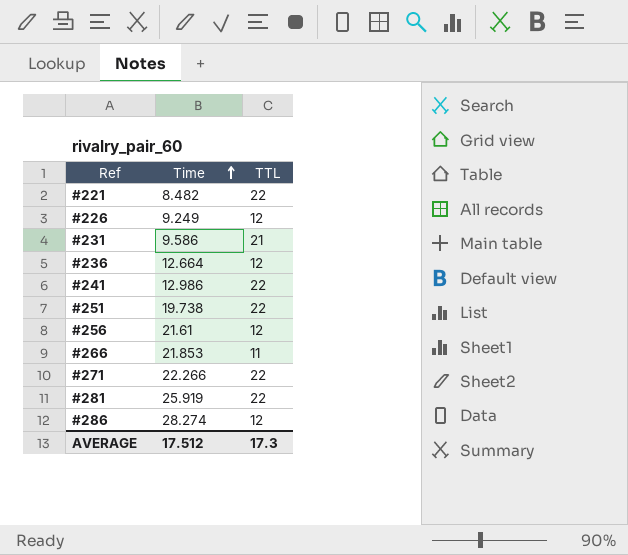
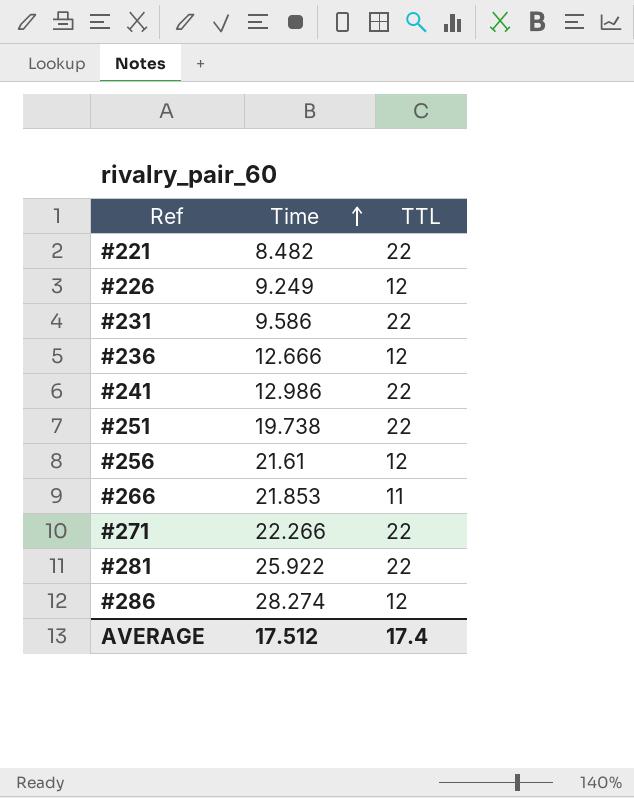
#231 | TTL: 21 -> 22
#236 | Time: 12.664 -> 12.666
#281 | Time: 25.919 -> 25.922
AVERAGE | TTL: 17.3 -> 17.4

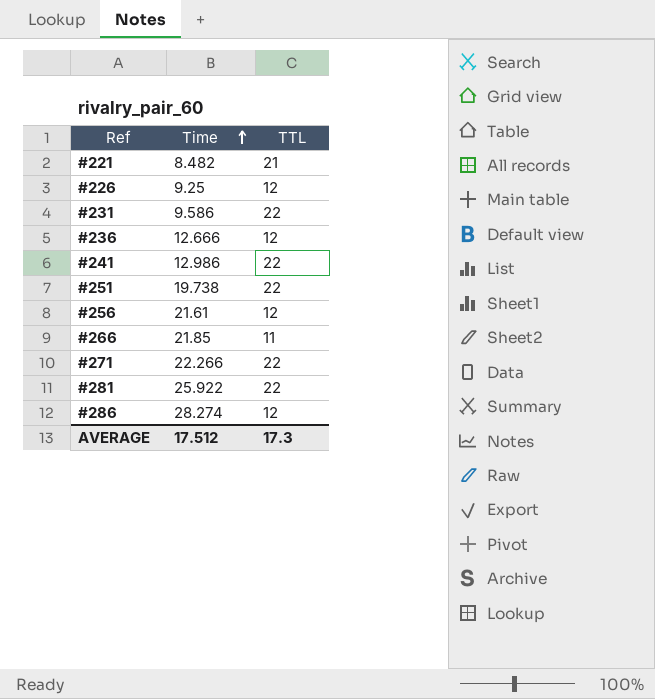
#221 | TTL: 22 -> 21
#226 | Time: 9.249 -> 9.25
#266 | Time: 21.853 -> 21.85
AVERAGE | TTL: 17.4 -> 17.3

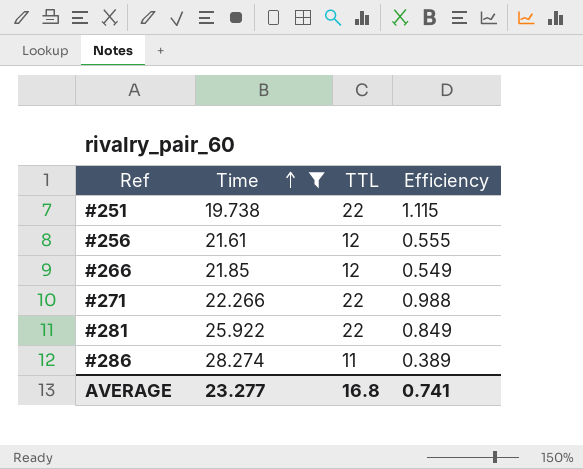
filter: none -> Time >= 19.738
column Efficiency | formula: none -> [TTL] / [Time]
#266 | TTL: 11 -> 12
#286 | TTL: 12 -> 11
AVERAGE | Time: 17.512 -> 23.277
AVERAGE | TTL: 17.3 -> 16.8

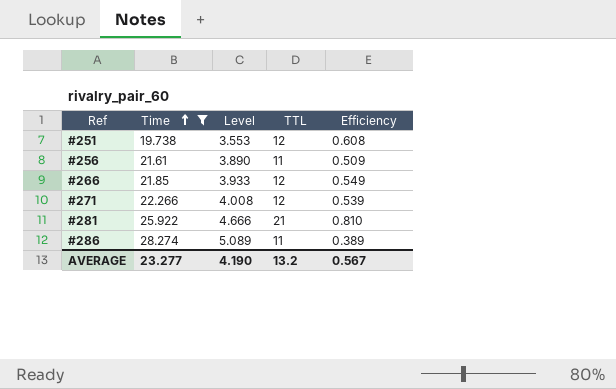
column Level | formula: none -> [Time] * 0.18
#251 | TTL: 22 -> 12
#251 | Efficiency: 1.115 -> 0.608
#256 | TTL: 12 -> 11
#256 | Efficiency: 0.555 -> 0.509
#271 | TTL: 22 -> 12
#271 | Efficiency: 0.988 -> 0.539
#281 | TTL: 22 -> 21
#281 | Efficiency: 0.849 -> 0.810
AVERAGE | TTL: 16.8 -> 13.2
AVERAGE | Efficiency: 0.741 -> 0.567

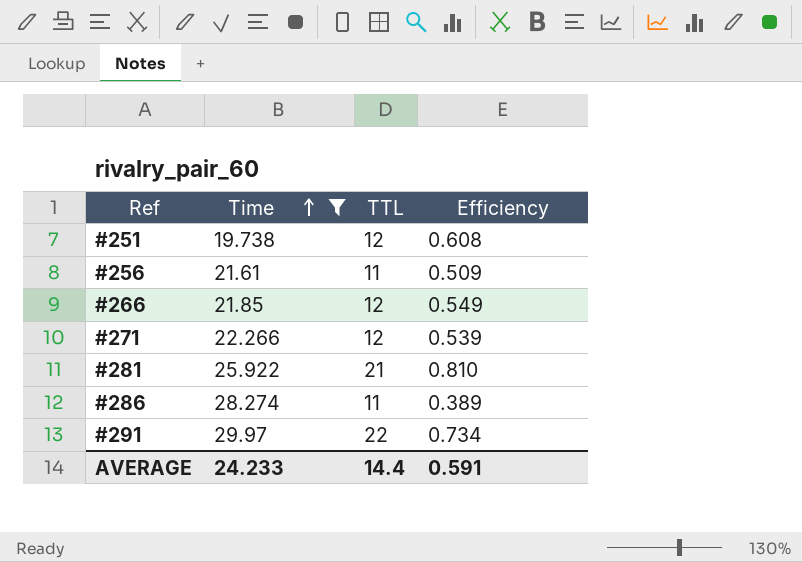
column Level | formula: [Time] * 0.18 -> none
row #291: none -> 29.97 | 22 | 0.734
AVERAGE | Time: 23.277 -> 24.233
AVERAGE | TTL: 13.2 -> 14.4
AVERAGE | Efficiency: 0.567 -> 0.591

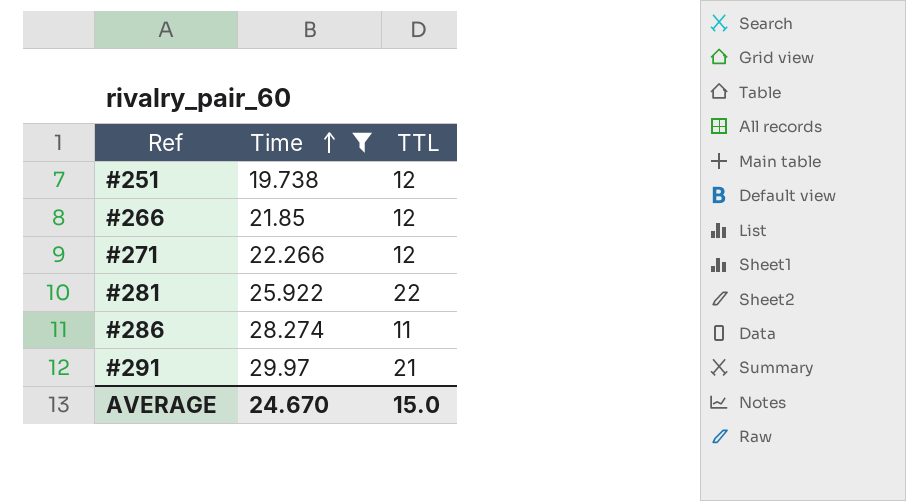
column Efficiency | formula: [TTL] / [Time] -> none
row #256: 21.61 | 11 | 0.509 -> none
#281 | TTL: 21 -> 22
#291 | TTL: 22 -> 21
AVERAGE | Time: 24.233 -> 24.670
AVERAGE | TTL: 14.4 -> 15.0

